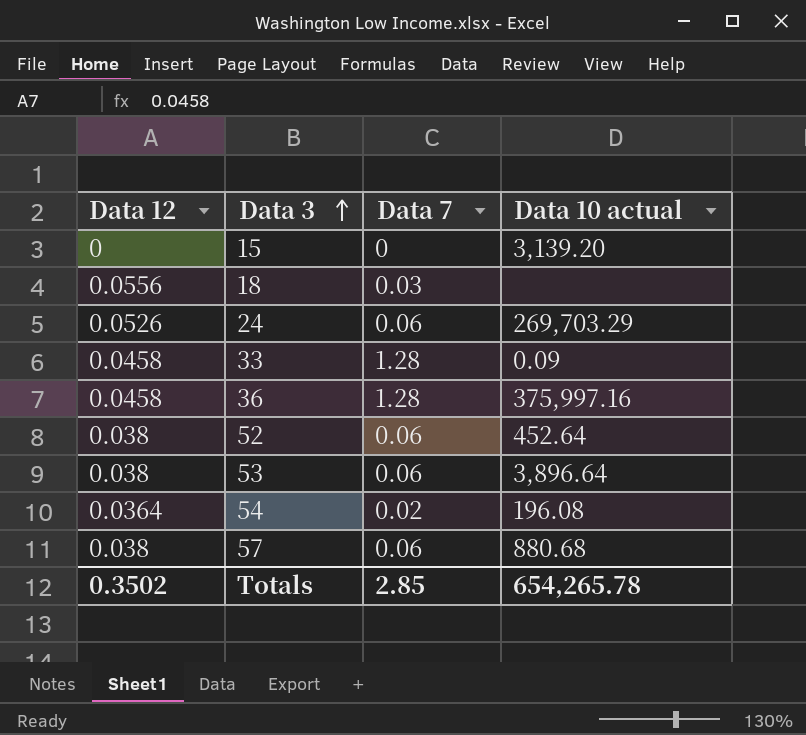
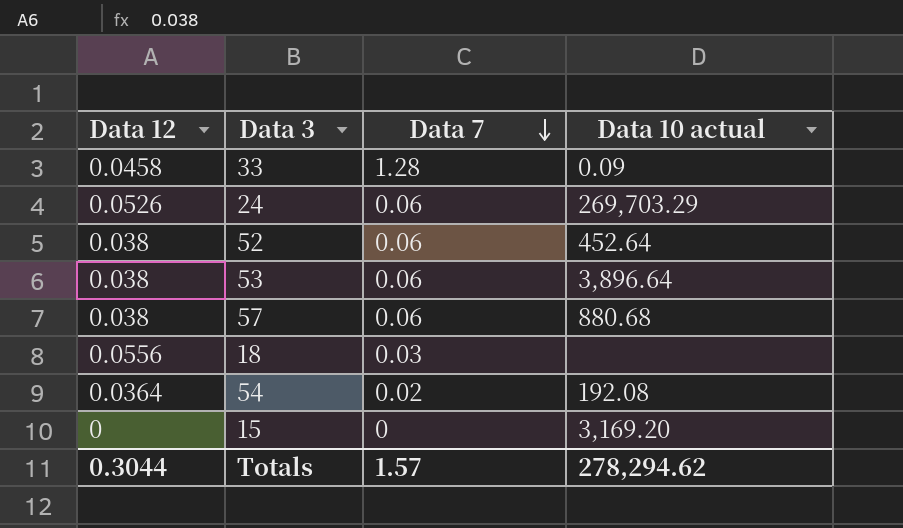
row order: Data 3 ascending -> Data 7 descending
row 36: 0.0458 | 1.28 | 375,997.16 -> none
54 | Data 10 actual: 196.08 -> 192.08
15 | Data 10 actual: 3,139.20 -> 3,169.20
Totals | Data 12: 0.3502 -> 0.3044
Totals | Data 7: 2.85 -> 1.57
Totals | Data 10 actual: 654,265.78 -> 278,294.62

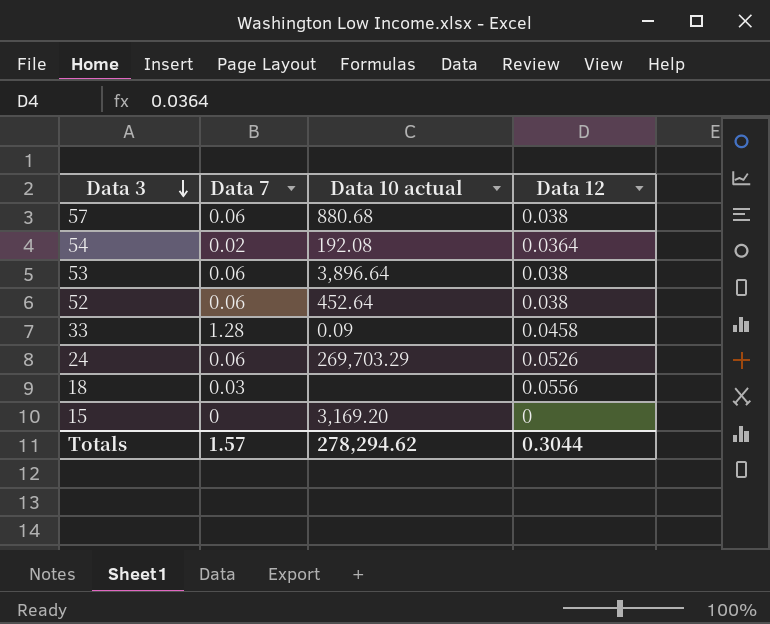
row order: Data 7 descending -> Data 3 descending
column Data 12 | position: 1 -> 4

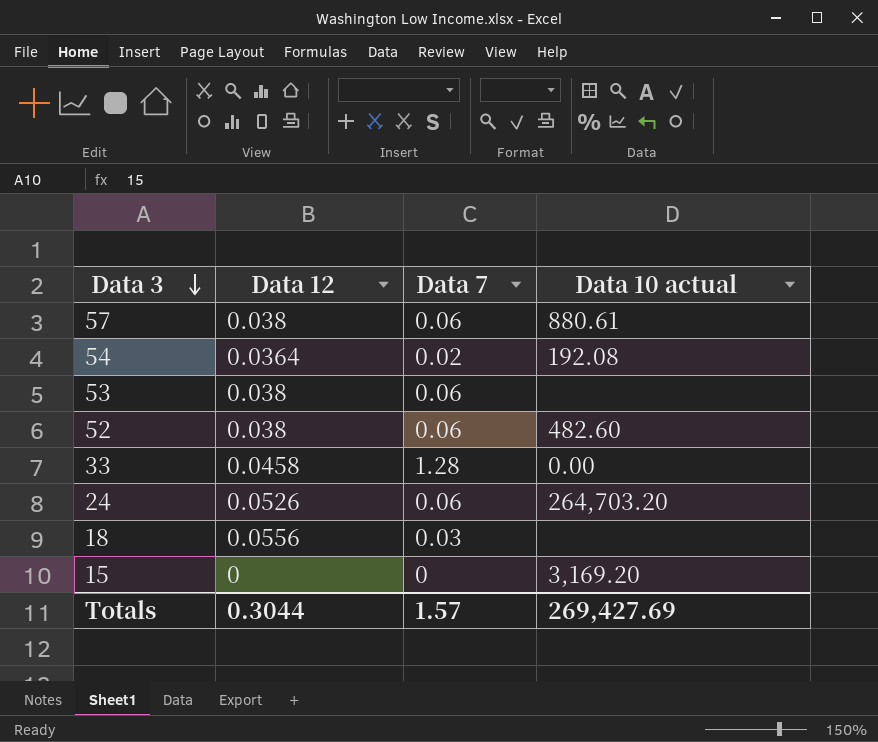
column Data 12 | position: 4 -> 2
57 | Data 10 actual: 880.68 -> 880.61
53 | Data 10 actual: 3,896.64 -> none
52 | Data 10 actual: 452.64 -> 482.60
33 | Data 10 actual: 0.09 -> 0.00
24 | Data 10 actual: 269,703.29 -> 264,703.20
Totals | Data 10 actual: 278,294.62 -> 269,427.69

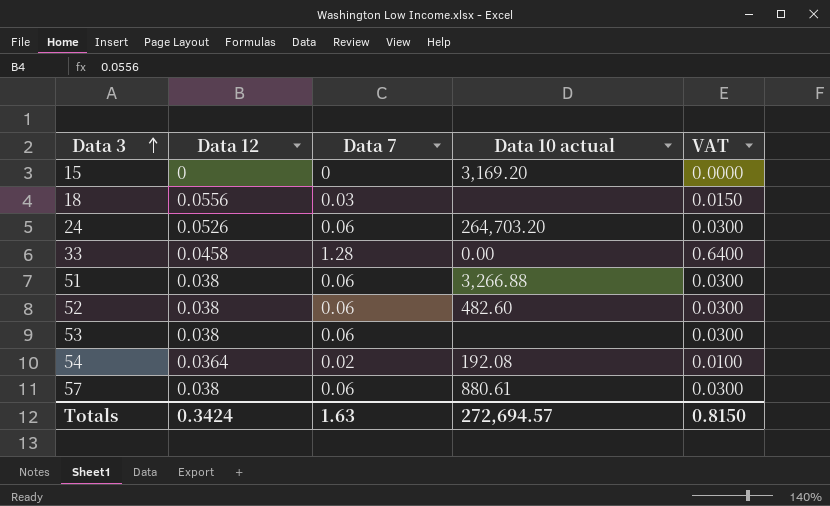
row order: Data 3 descending -> Data 3 ascending
column VAT | formula: none -> [Data 7] * 0.5
row 51: none -> 0.038 | 0.06 | 3,266.88 | 0.0300
Totals | Data 12: 0.3044 -> 0.3424
Totals | Data 7: 1.57 -> 1.63
Totals | Data 10 actual: 269,427.69 -> 272,694.57

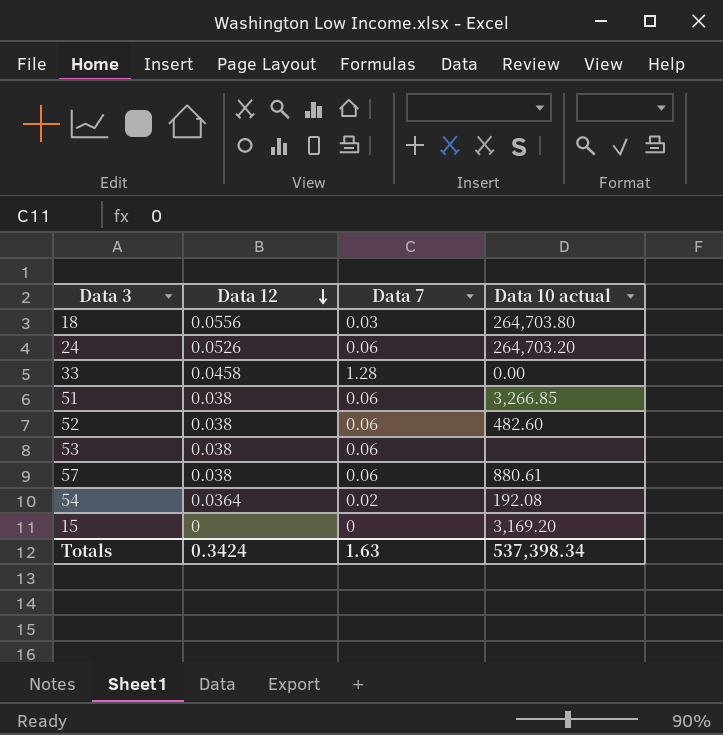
row order: Data 3 ascending -> Data 12 descending
column VAT | formula: [Data 7] * 0.5 -> none
18 | Data 10 actual: none -> 264,703.80
51 | Data 10 actual: 3,266.88 -> 3,266.85
Totals | Data 10 actual: 272,694.57 -> 537,398.34

